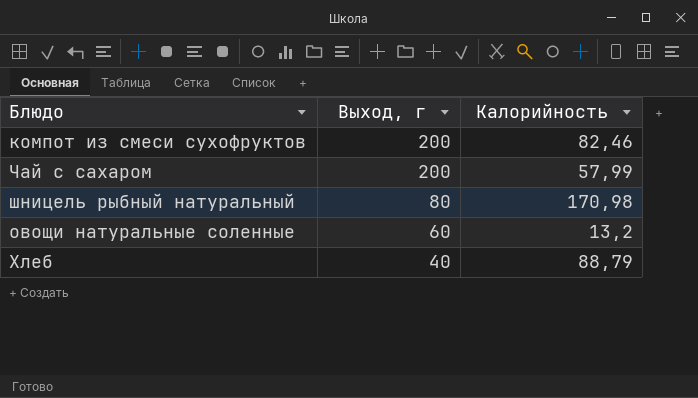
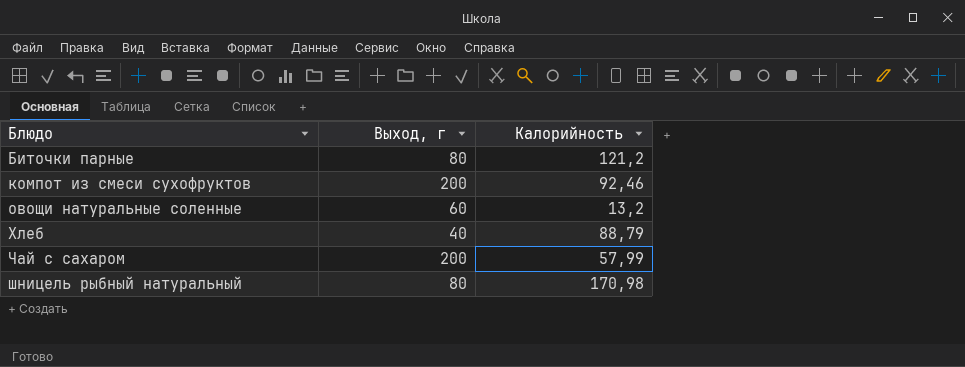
row order: Выход, г descending -> Блюдо ascending
row Биточки парные: none -> 80 | 121,2
компот из смеси сухофруктов | Калорийность: 82,46 -> 92,46

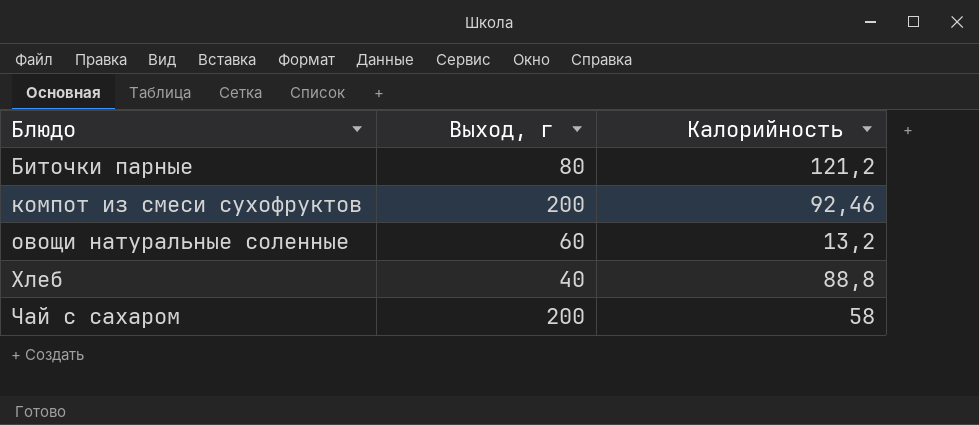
row шницель рыбный натуральный: 80 | 170,98 -> none
Хлеб | Калорийность: 88,79 -> 88,8
Чай с сахаром | Калорийность: 57,99 -> 58

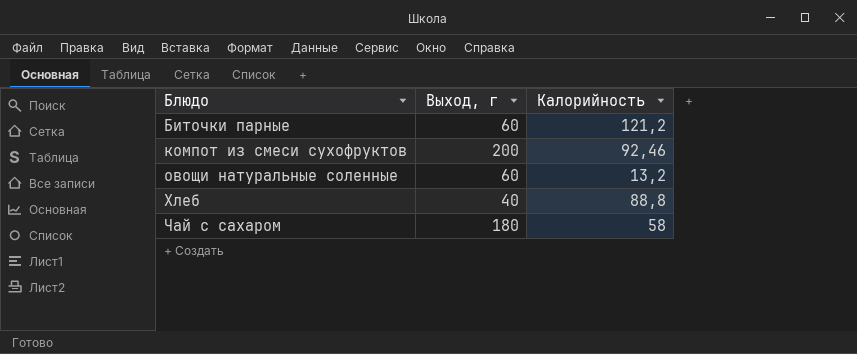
Биточки парные | Выход, г: 80 -> 60
Чай с сахаром | Выход, г: 200 -> 180

